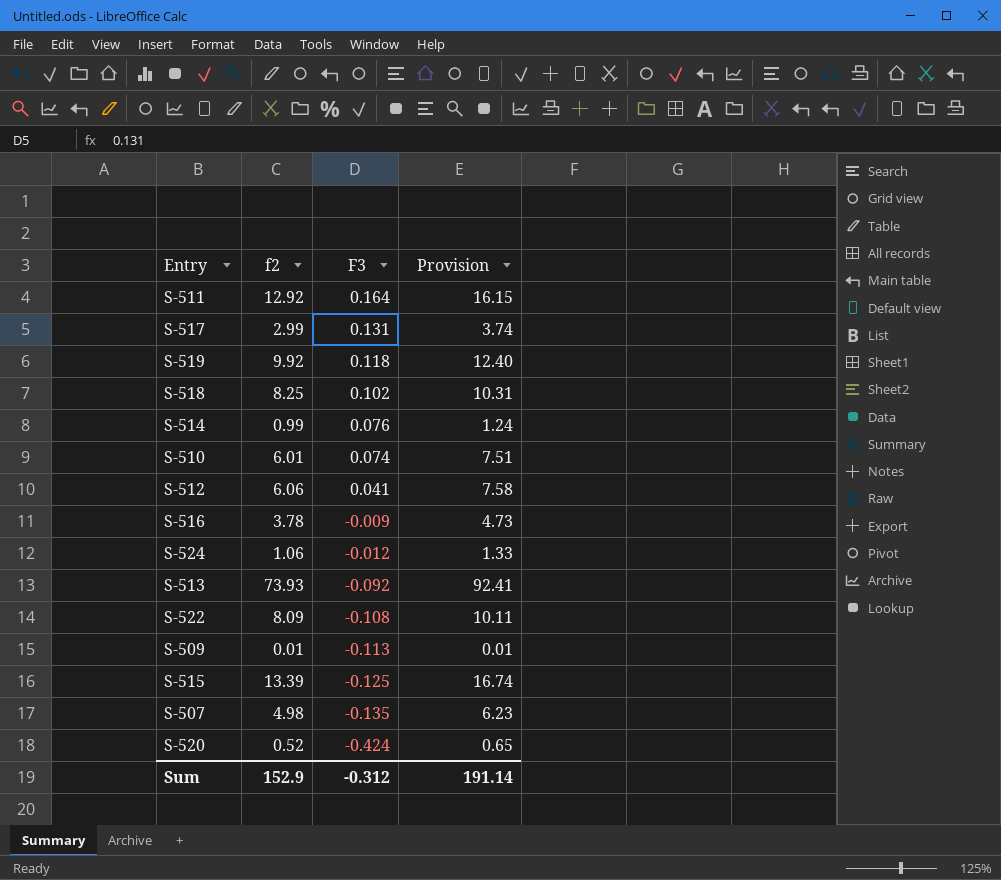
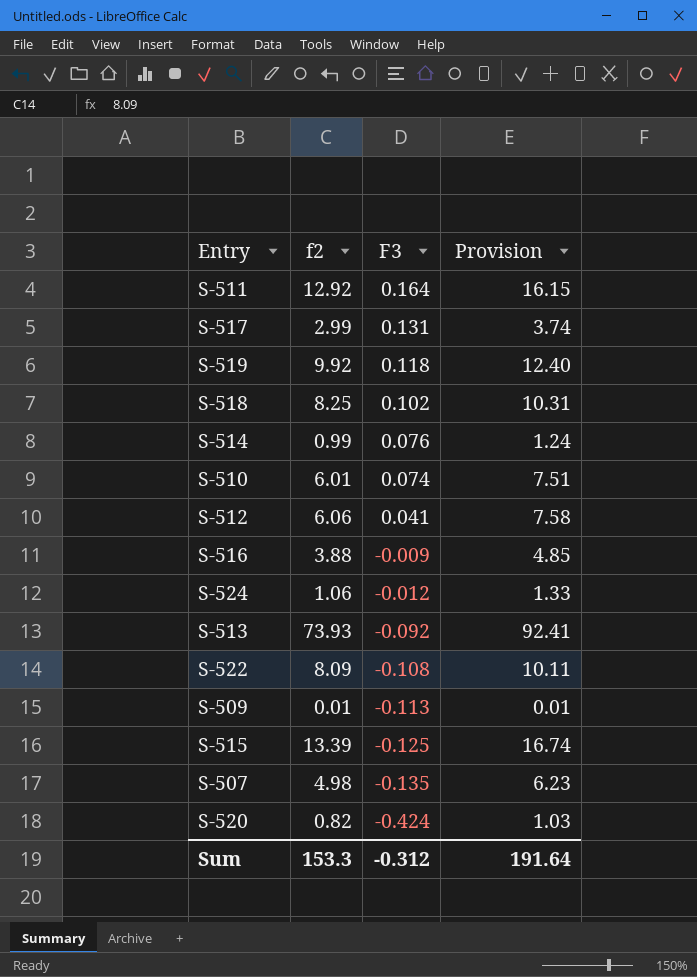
S-516 | f2: 3.78 -> 3.88
S-516 | Provision: 4.73 -> 4.85
S-520 | f2: 0.52 -> 0.82
S-520 | Provision: 0.65 -> 1.03
Sum | f2: 152.9 -> 153.3
Sum | Provision: 191.14 -> 191.64

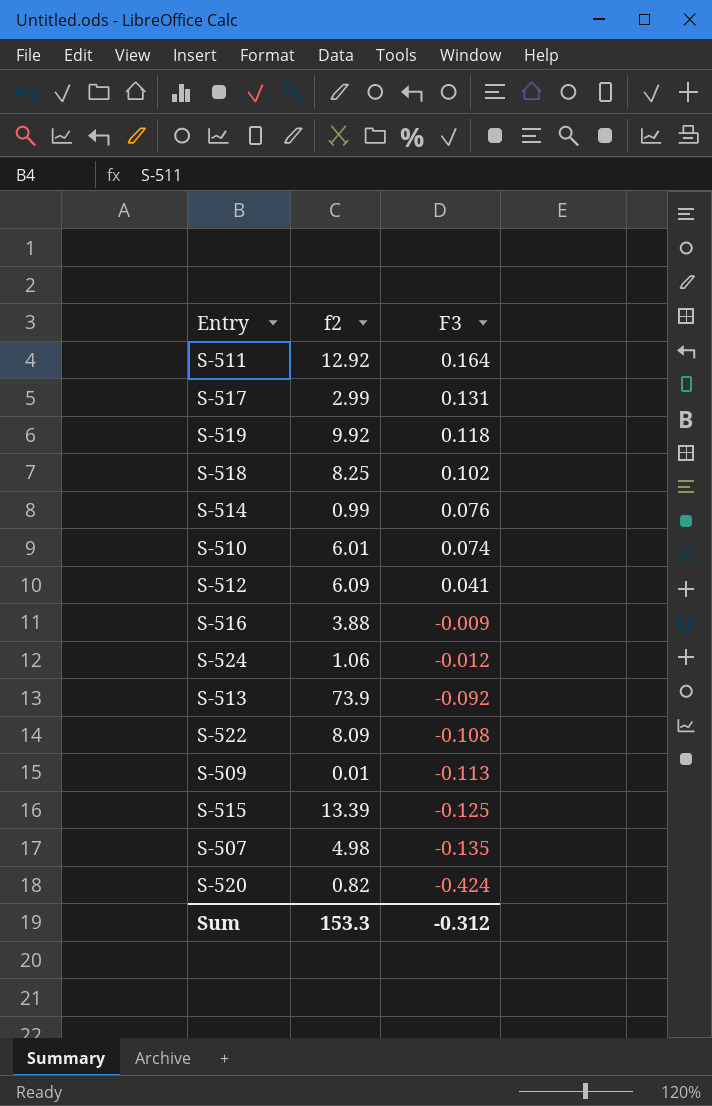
column Provision | formula: [f2] * 1.25 -> none
S-512 | f2: 6.06 -> 6.09
S-513 | f2: 73.93 -> 73.9

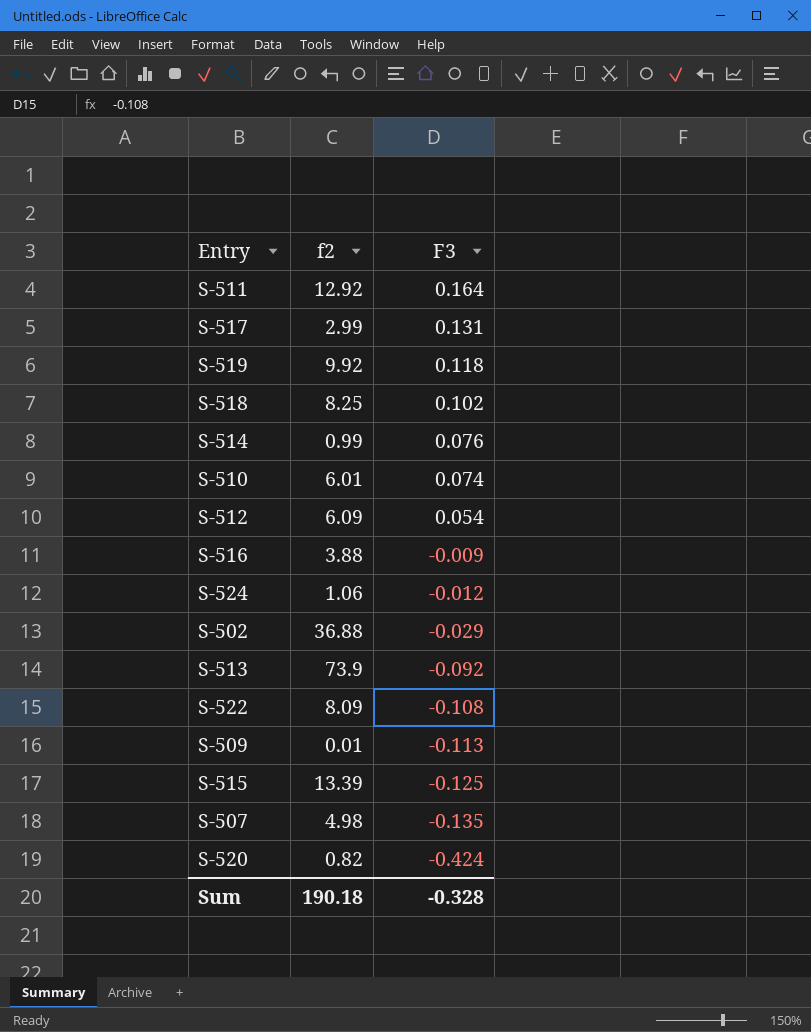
S-512 | F3: 0.041 -> 0.054
row S-502: none -> 36.88 | -0.029
Sum | f2: 153.3 -> 190.18
Sum | F3: -0.312 -> -0.328

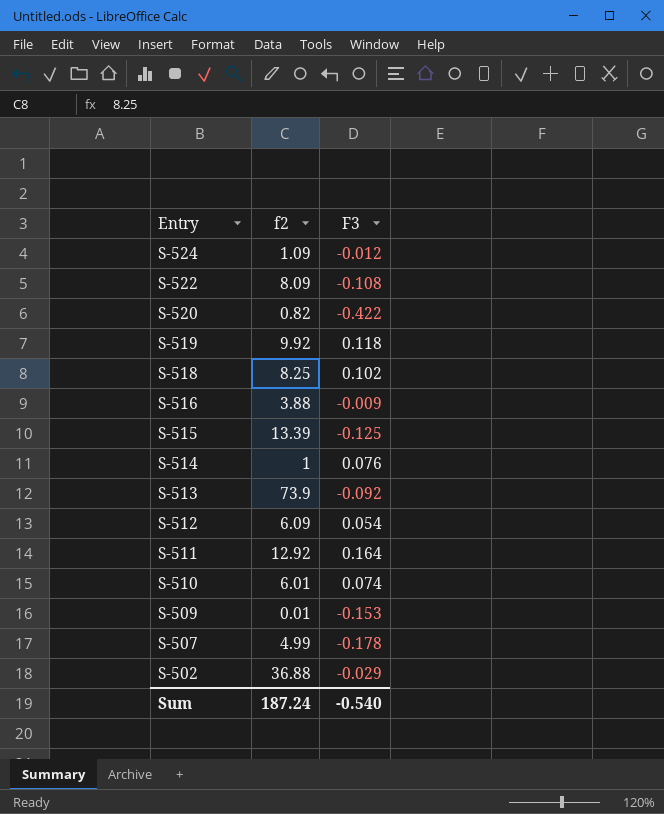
row order: F3 descending -> Entry descending
row S-517: 2.99 | 0.131 -> none
S-524 | f2: 1.06 -> 1.09
S-520 | F3: -0.424 -> -0.422
S-514 | f2: 0.99 -> 1
S-509 | F3: -0.113 -> -0.153
S-507 | f2: 4.98 -> 4.99
S-507 | F3: -0.135 -> -0.178
Sum | f2: 190.18 -> 187.24
Sum | F3: -0.328 -> -0.540

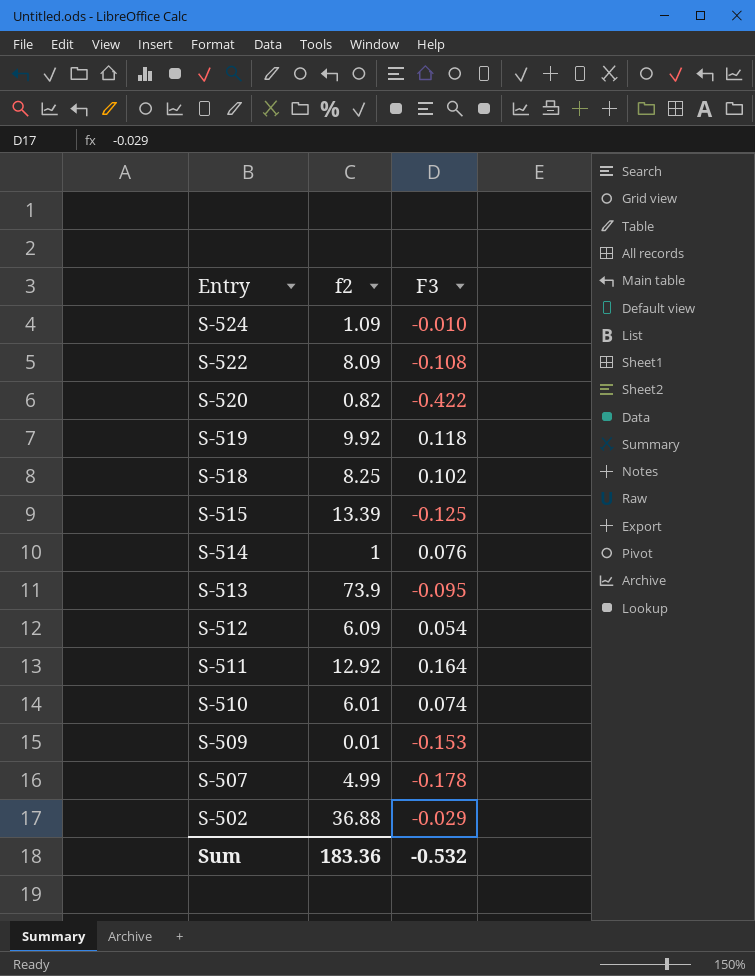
row S-516: 3.88 | -0.009 -> none
S-524 | F3: -0.012 -> -0.010
S-513 | F3: -0.092 -> -0.095
Sum | f2: 187.24 -> 183.36
Sum | F3: -0.540 -> -0.532

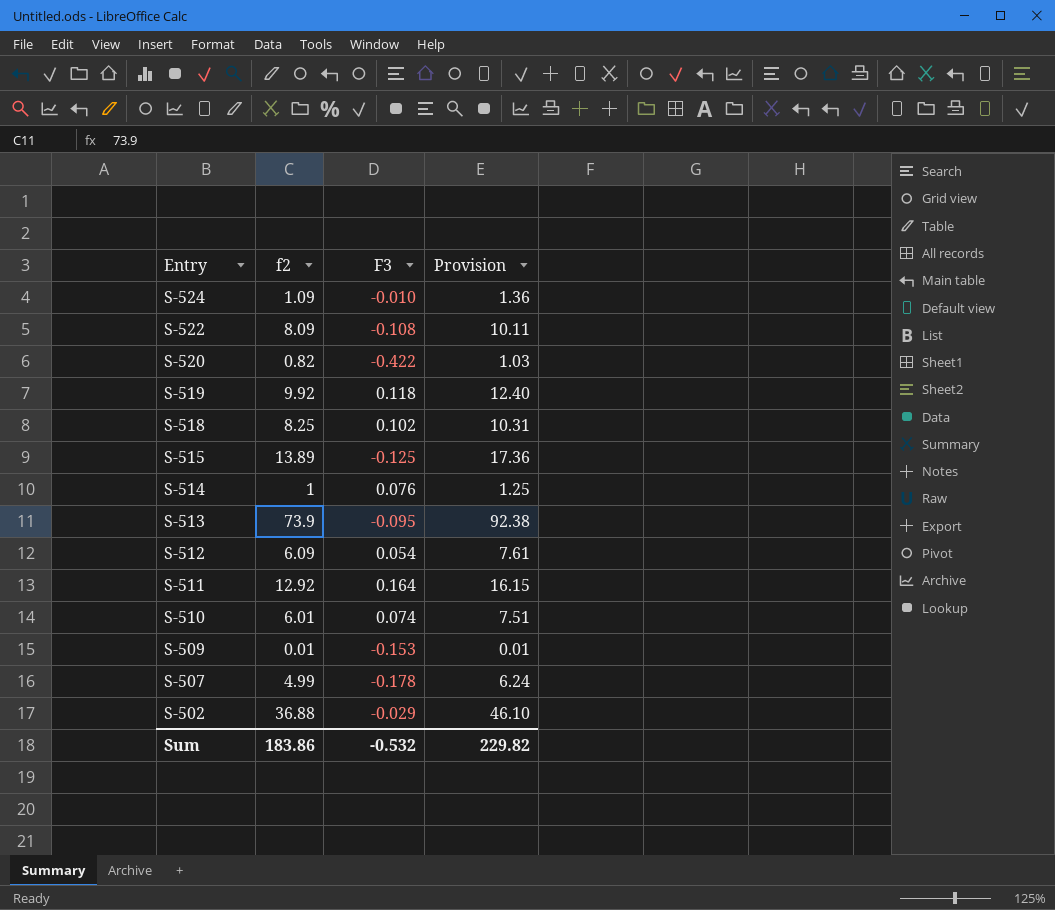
column Provision | formula: none -> [f2] * 1.25
S-515 | f2: 13.39 -> 13.89
Sum | f2: 183.36 -> 183.86

